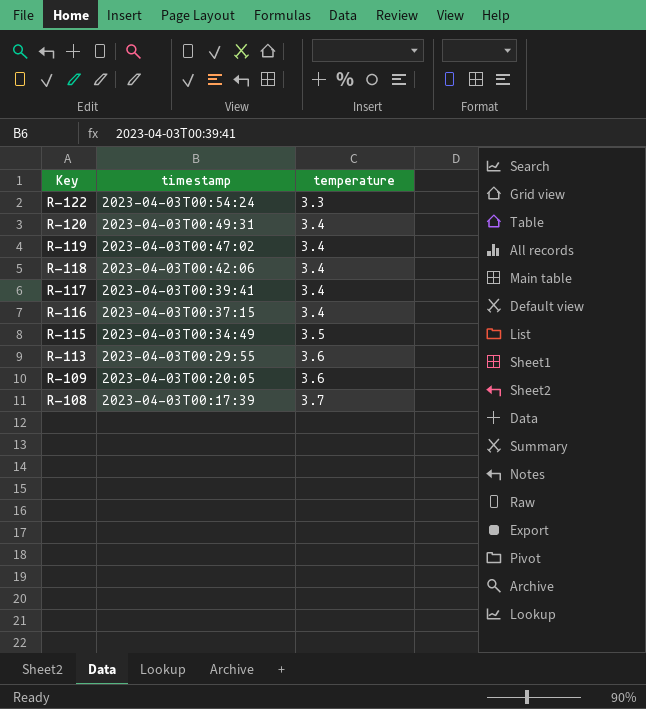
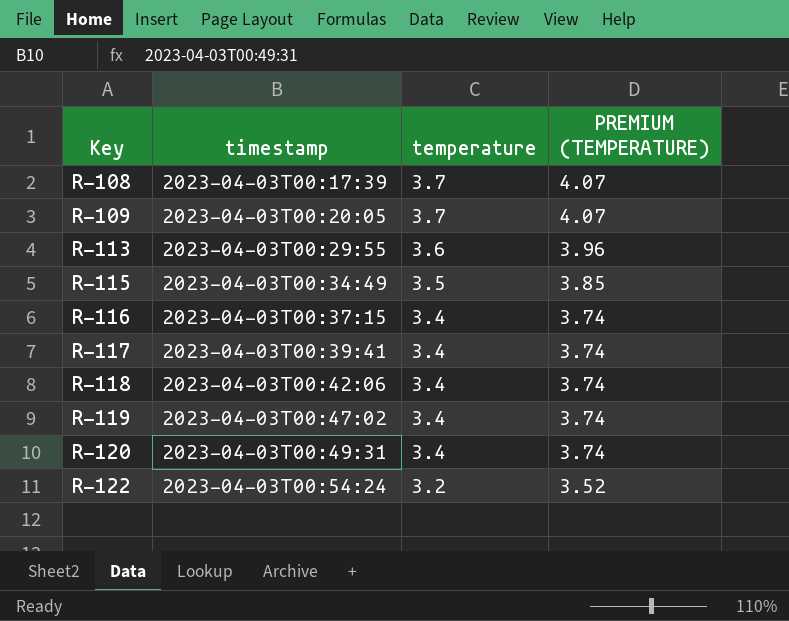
row order: Key descending -> Key ascending
column PREMIUM (TEMPERATURE) | formula: none -> [temperature] * 1.1
R-109 | temperature: 3.6 -> 3.7
R-122 | temperature: 3.3 -> 3.2

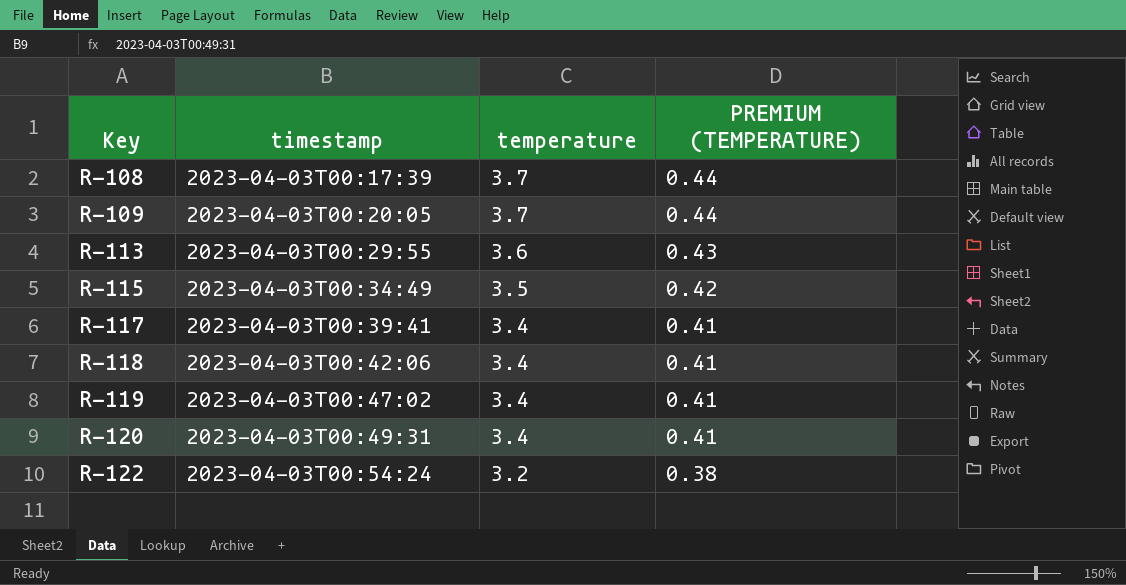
column PREMIUM (TEMPERATURE) | formula: [temperature] * 1.1 -> [temperature] * 0.12
row R-116: 2023-04-03T00:37:15 | 3.4 | 3.74 -> none

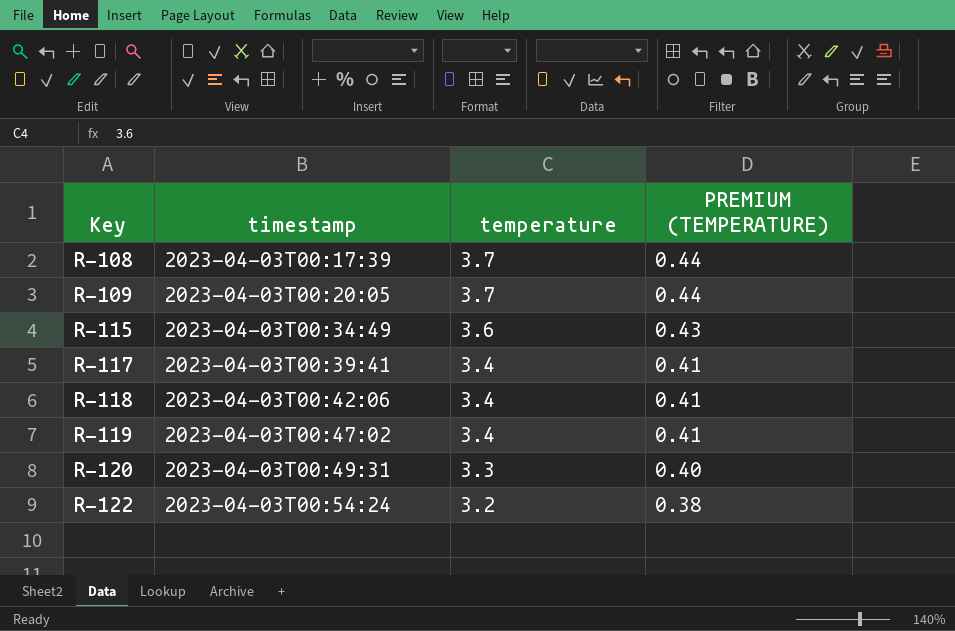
row R-113: 2023-04-03T00:29:55 | 3.6 | 0.43 -> none
R-115 | temperature: 3.5 -> 3.6
R-115 | PREMIUM (TEMPERATURE): 0.42 -> 0.43
R-120 | temperature: 3.4 -> 3.3
R-120 | PREMIUM (TEMPERATURE): 0.41 -> 0.40

